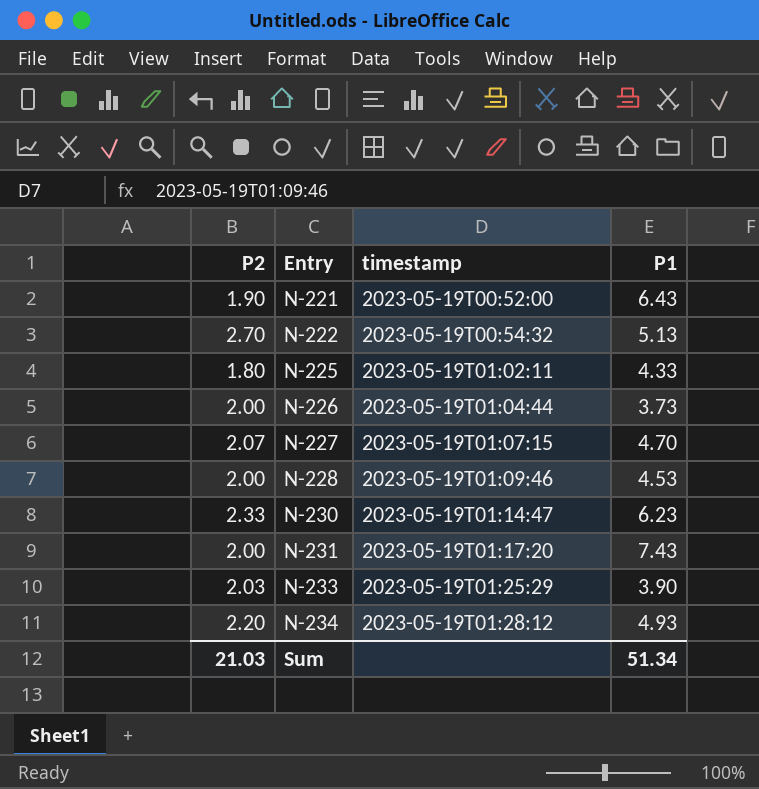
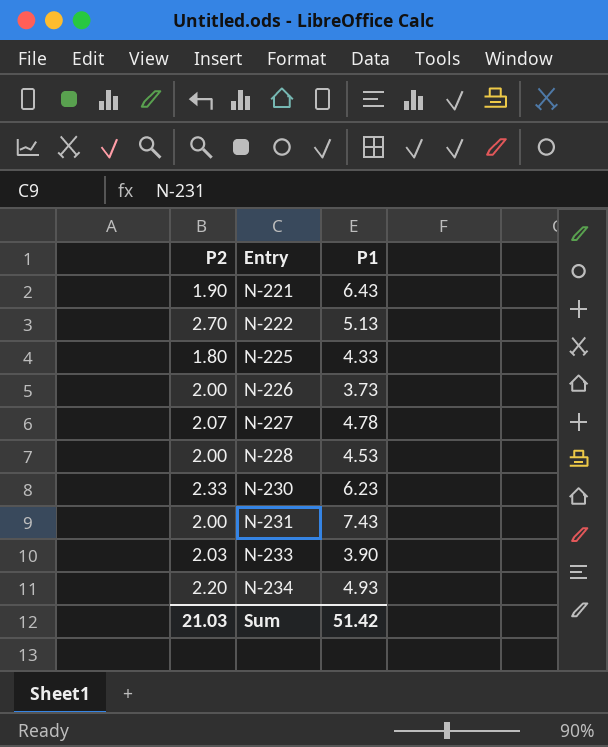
column timestamp | position: 3 -> none
N-227 | P1: 4.70 -> 4.78
Sum | P1: 51.34 -> 51.42

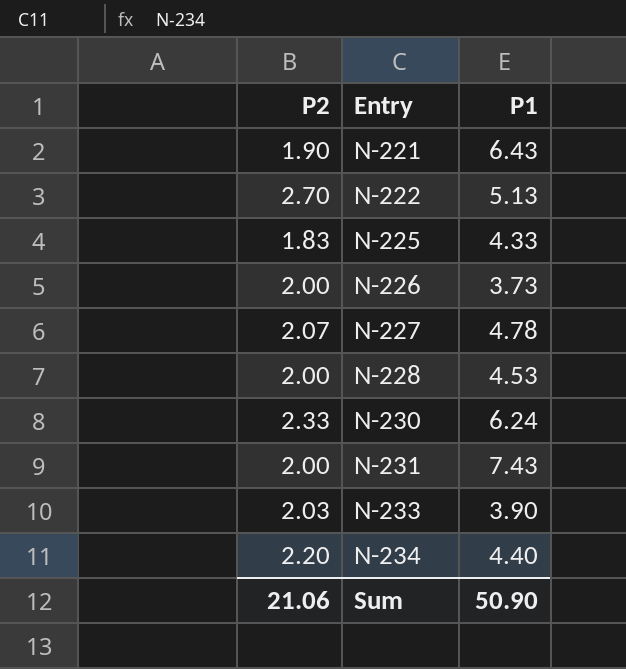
N-225 | P2: 1.80 -> 1.83
N-230 | P1: 6.23 -> 6.24
N-234 | P1: 4.93 -> 4.40
Sum | P2: 21.03 -> 21.06
Sum | P1: 51.42 -> 50.90

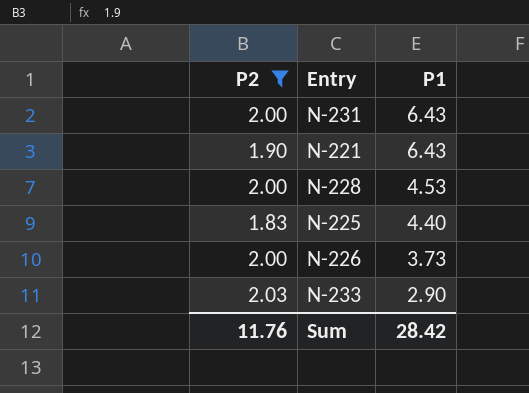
filter: none -> P2 <= 2.03
row order: Entry ascending -> P1 descending
N-231 | P1: 7.43 -> 6.43
N-225 | P1: 4.33 -> 4.40
N-233 | P1: 3.90 -> 2.90
Sum | P2: 21.06 -> 11.76
Sum | P1: 50.90 -> 28.42

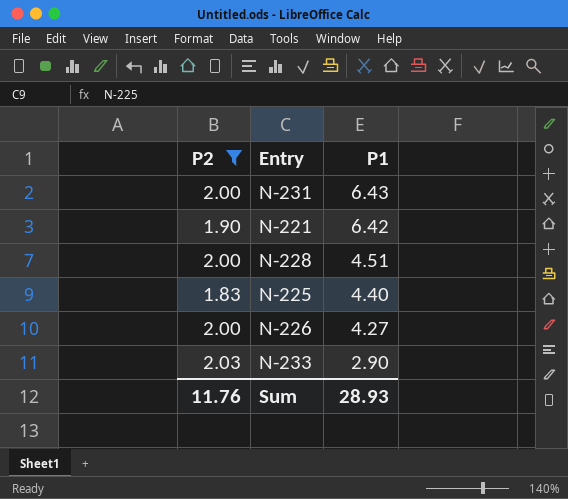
N-221 | P1: 6.43 -> 6.42
N-228 | P1: 4.53 -> 4.51
N-226 | P1: 3.73 -> 4.27
Sum | P1: 28.42 -> 28.93

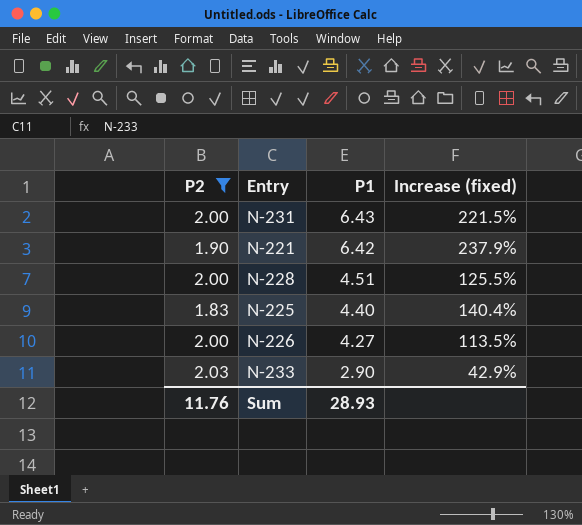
column Increase (fixed) | formula: none -> ([P1] - [P2]) / [P2]

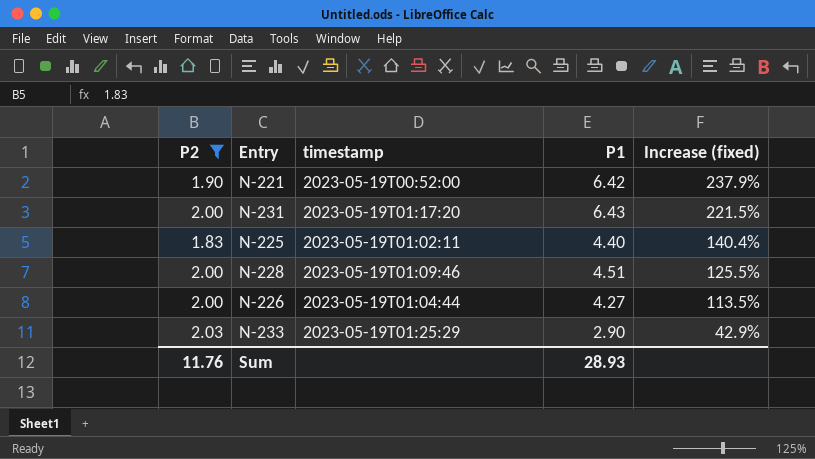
row order: P1 descending -> Increase (fixed) descending
column timestamp | position: none -> 3

